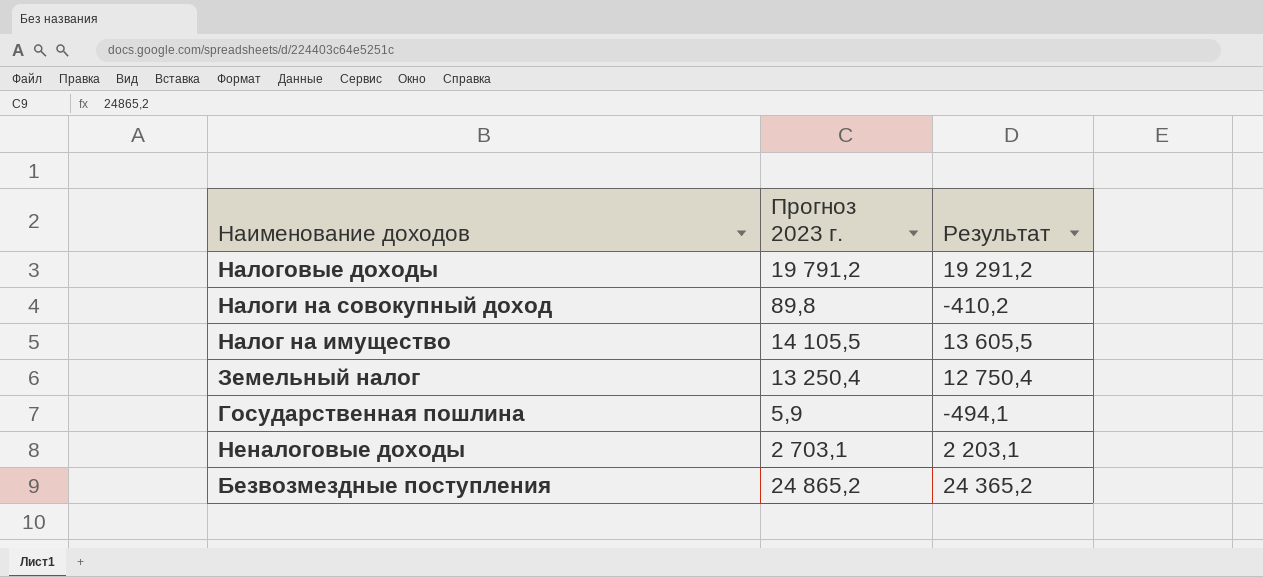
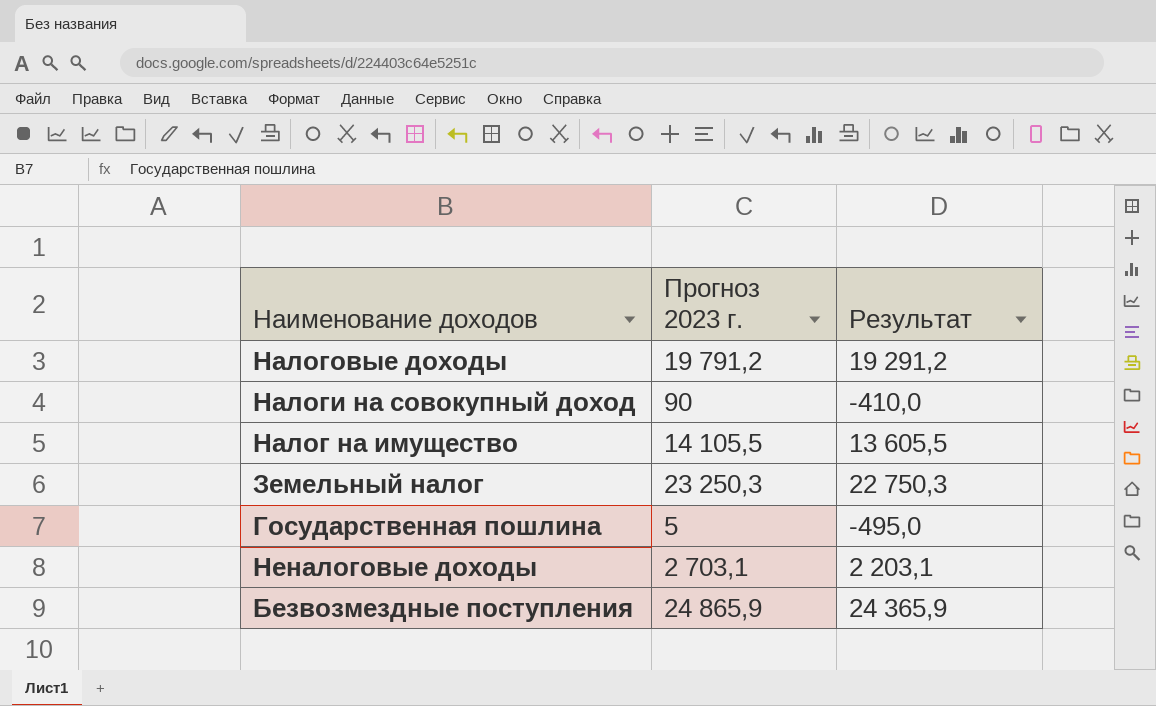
Налоги на совокупный доход | Прогноз 2023 г.: 89,8 -> 90
Налоги на совокупный доход | Результат: -410,2 -> -410,0
Земельный налог | Прогноз 2023 г.: 13 250,4 -> 23 250,3
Земельный налог | Результат: 12 750,4 -> 22 750,3
Государственная пошлина | Прогноз 2023 г.: 5,9 -> 5
Государственная пошлина | Результат: -494,1 -> -495,0
Безвозмездные поступления | Прогноз 2023 г.: 24 865,2 -> 24 865,9
Безвозмездные поступления | Результат: 24 365,2 -> 24 365,9

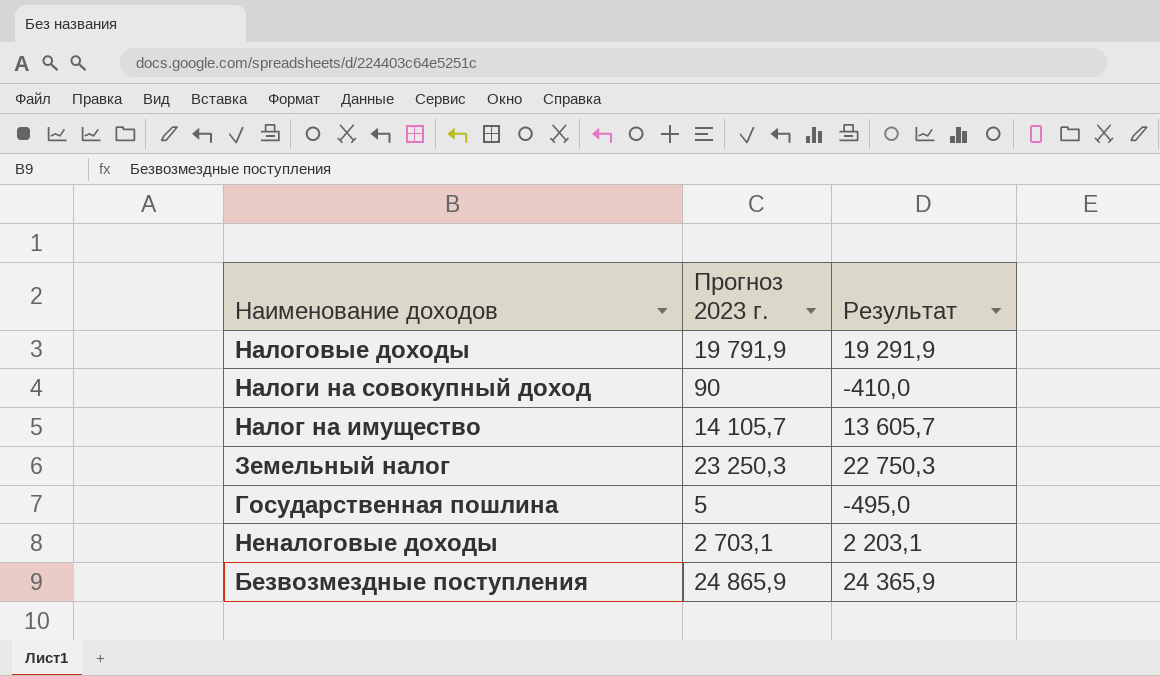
Налоговые доходы | Прогноз 2023 г.: 19 791,2 -> 19 791,9
Налоговые доходы | Результат: 19 291,2 -> 19 291,9
Налог на имущество | Прогноз 2023 г.: 14 105,5 -> 14 105,7
Налог на имущество | Результат: 13 605,5 -> 13 605,7

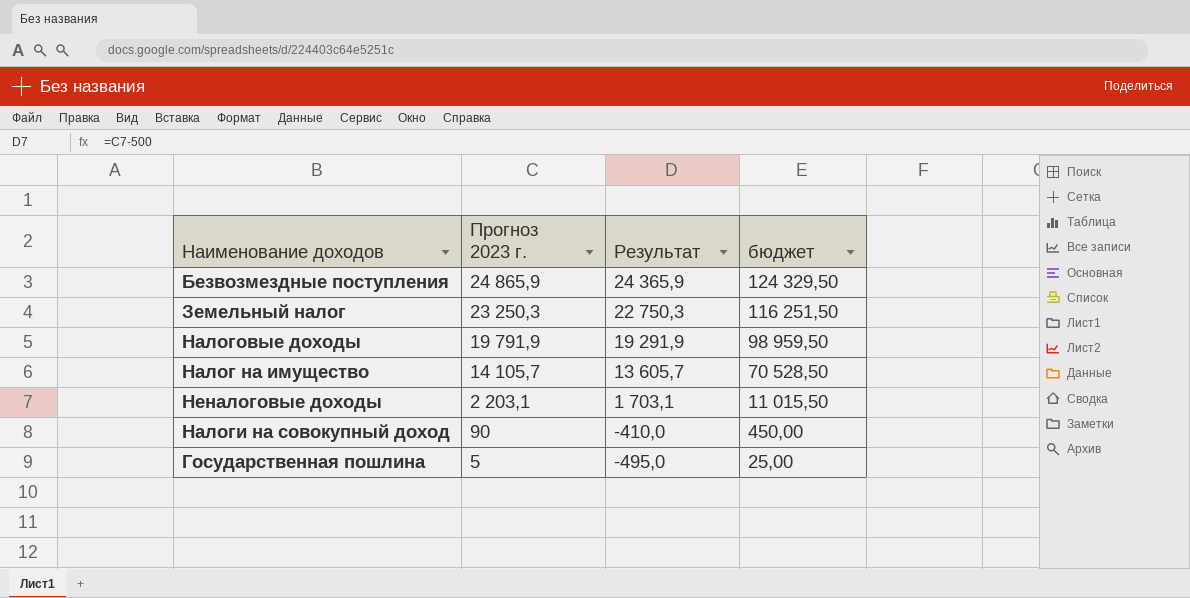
row order: none -> Прогноз 2023 г. descending
column бюджет | formula: none -> [Прогноз 2023 г.] * 5
Неналоговые доходы | Прогноз 2023 г.: 2 703,1 -> 2 203,1
Неналоговые доходы | Результат: 2 203,1 -> 1 703,1

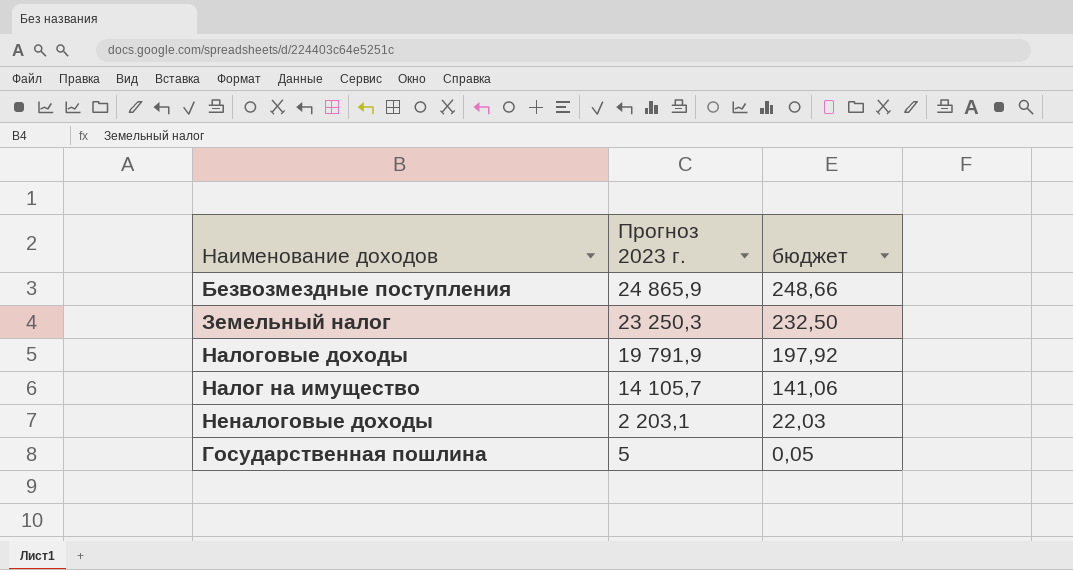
column Результат | formula: [Прогноз 2023 г.] - 500 -> none
column бюджет | formula: [Прогноз 2023 г.] * 5 -> [Прогноз 2023 г.] * 0,01
row Налоги на совокупный доход: 90 | -410,0 | 450,00 -> none

